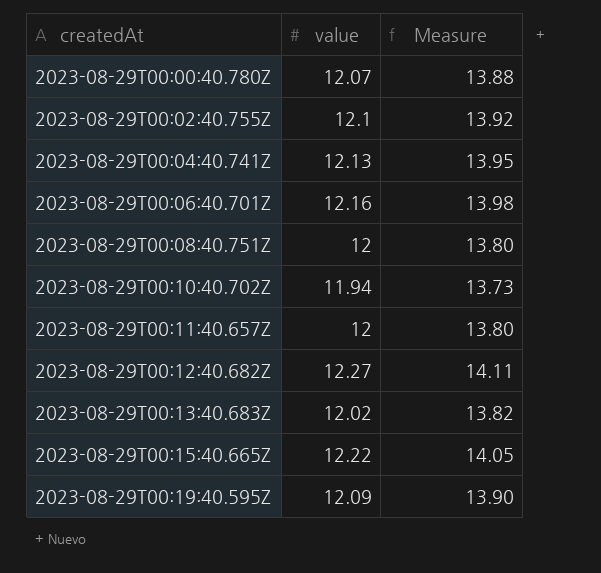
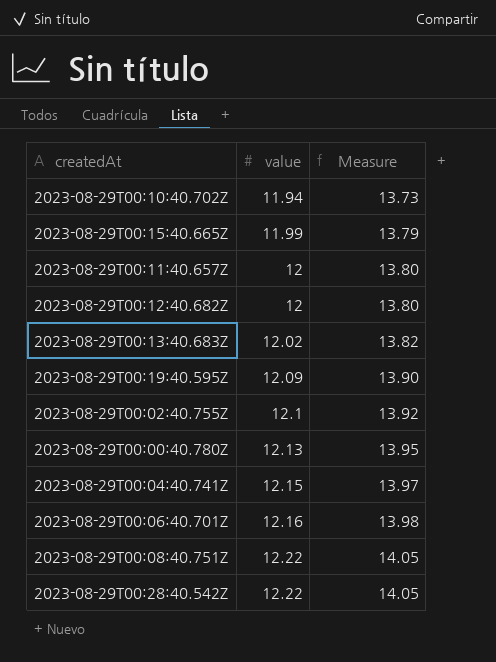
row order: createdAt ascending -> value ascending
2023-08-29T00:15:40.665Z | value: 12.22 -> 11.99
2023-08-29T00:15:40.665Z | Measure: 14.05 -> 13.79
2023-08-29T00:12:40.682Z | value: 12.27 -> 12
2023-08-29T00:12:40.682Z | Measure: 14.11 -> 13.80
2023-08-29T00:00:40.780Z | value: 12.07 -> 12.13
2023-08-29T00:00:40.780Z | Measure: 13.88 -> 13.95
2023-08-29T00:04:40.741Z | value: 12.13 -> 12.15
2023-08-29T00:04:40.741Z | Measure: 13.95 -> 13.97
2023-08-29T00:08:40.751Z | value: 12 -> 12.22
2023-08-29T00:08:40.751Z | Measure: 13.80 -> 14.05
row 2023-08-29T00:28:40.542Z: none -> 12.22 | 14.05

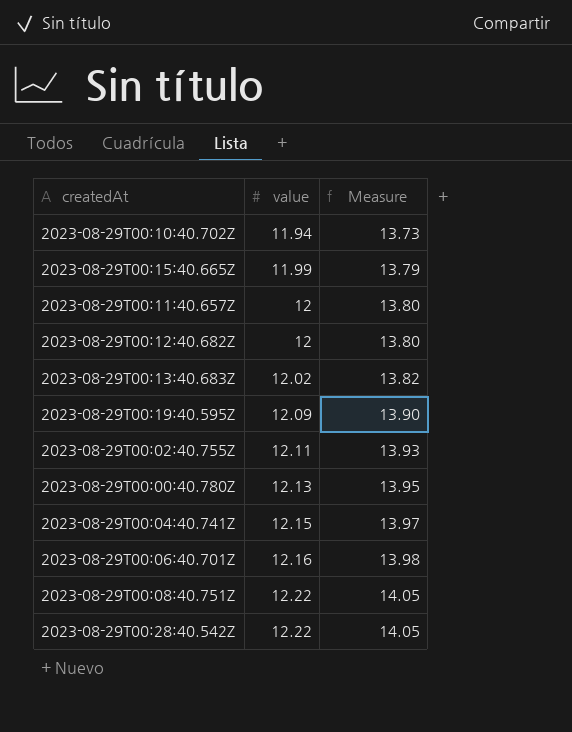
2023-08-29T00:02:40.755Z | value: 12.1 -> 12.11
2023-08-29T00:02:40.755Z | Measure: 13.92 -> 13.93

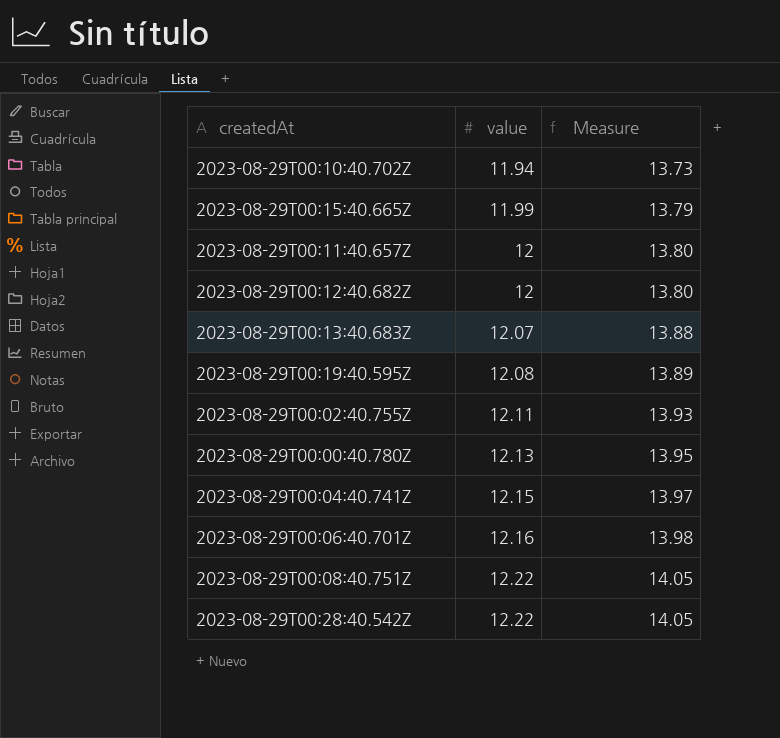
2023-08-29T00:13:40.683Z | value: 12.02 -> 12.07
2023-08-29T00:13:40.683Z | Measure: 13.82 -> 13.88
2023-08-29T00:19:40.595Z | value: 12.09 -> 12.08
2023-08-29T00:19:40.595Z | Measure: 13.90 -> 13.89

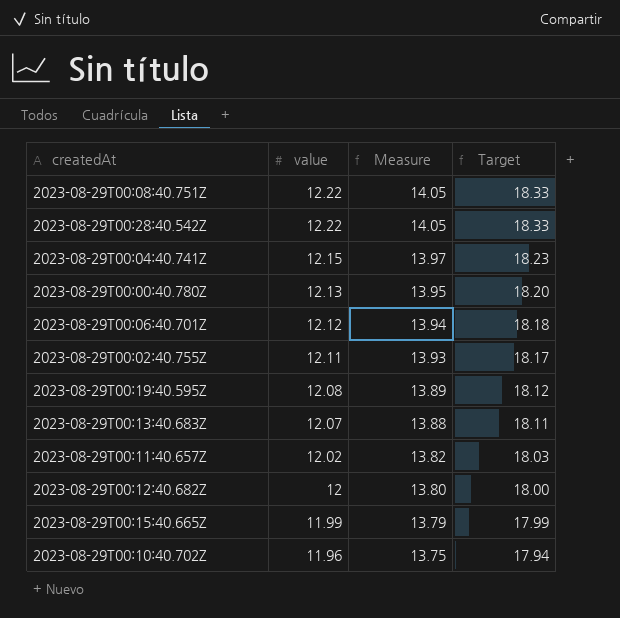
row order: value ascending -> value descending
column Target | formula: none -> [value] * 1.5
2023-08-29T00:06:40.701Z | value: 12.16 -> 12.12
2023-08-29T00:06:40.701Z | Measure: 13.98 -> 13.94
2023-08-29T00:11:40.657Z | value: 12 -> 12.02
2023-08-29T00:11:40.657Z | Measure: 13.80 -> 13.82
2023-08-29T00:10:40.702Z | value: 11.94 -> 11.96
2023-08-29T00:10:40.702Z | Measure: 13.73 -> 13.75

